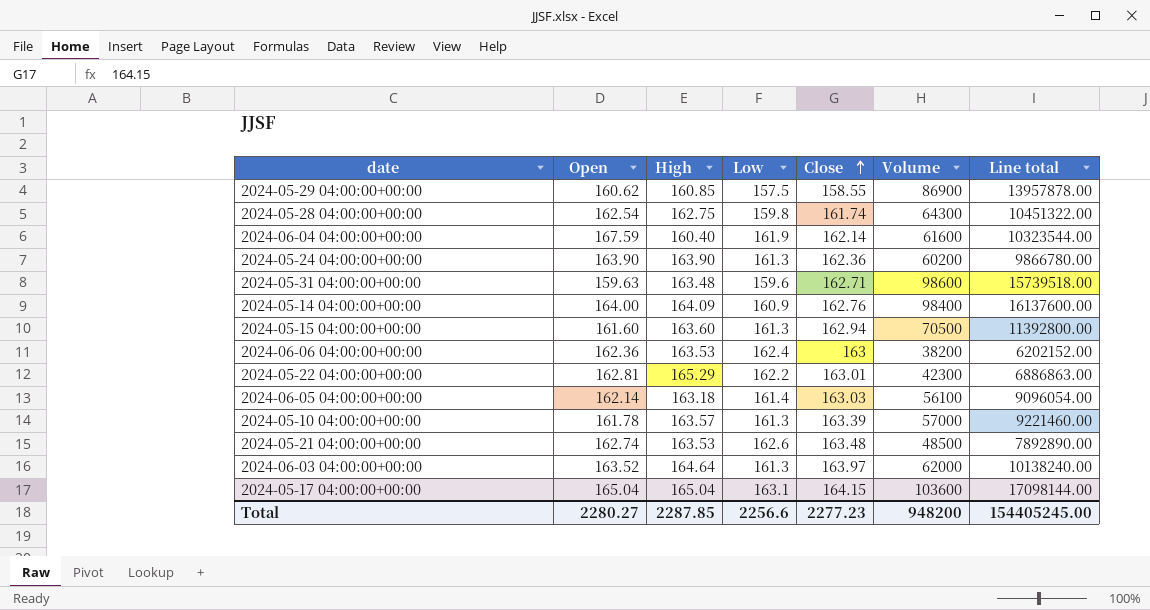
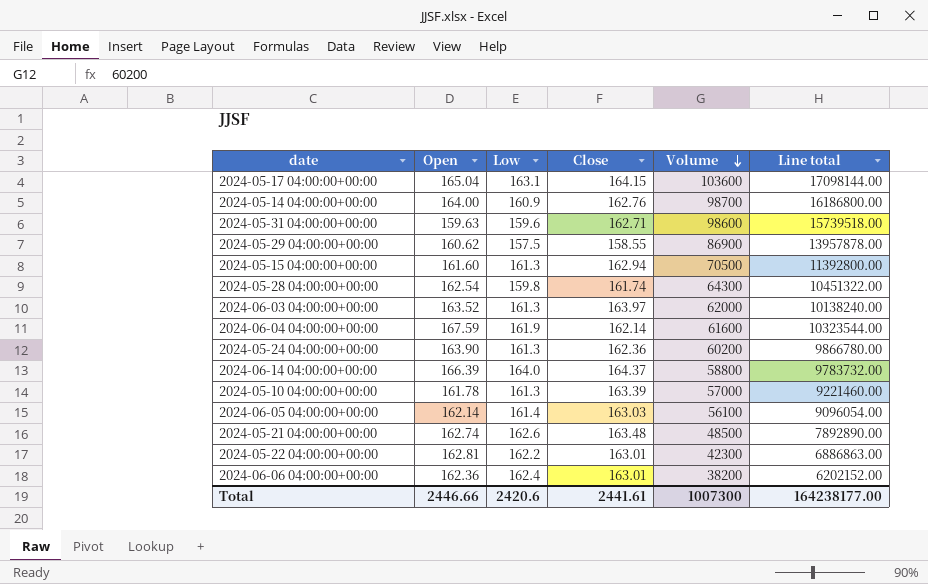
row order: Close ascending -> Volume descending
column High | position: 3 -> none
2024-05-14 04:00:00+00:00 | Volume: 98400 -> 98700
2024-05-14 04:00:00+00:00 | Line total: 16137600.00 -> 16186800.00
row 2024-06-14 04:00:00+00:00: none -> 166.39 | 164.0 | 164.37 | 58800 | 9783732.00
2024-06-06 04:00:00+00:00 | Close: 163 -> 163.01
Total | Open: 2280.27 -> 2446.66
Total | Low: 2256.6 -> 2420.6
Total | Close: 2277.23 -> 2441.61
Total | Volume: 948200 -> 1007300
Total | Line total: 154405245.00 -> 164238177.00

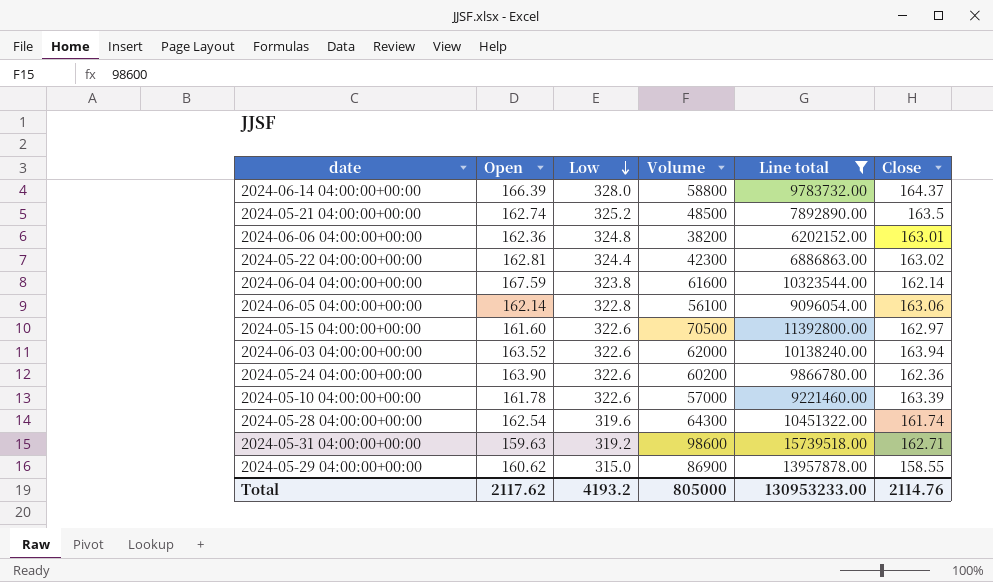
filter: none -> Line total <= 15739518.00
row order: Volume descending -> Low descending
column Close | position: 4 -> 6
2024-06-14 04:00:00+00:00 | Low: 164.0 -> 328.0
2024-05-21 04:00:00+00:00 | Low: 162.6 -> 325.2
2024-05-21 04:00:00+00:00 | Close: 163.48 -> 163.5
2024-06-06 04:00:00+00:00 | Low: 162.4 -> 324.8
2024-05-22 04:00:00+00:00 | Low: 162.2 -> 324.4
2024-05-22 04:00:00+00:00 | Close: 163.01 -> 163.02
2024-06-04 04:00:00+00:00 | Low: 161.9 -> 323.8
2024-06-05 04:00:00+00:00 | Low: 161.4 -> 322.8
2024-06-05 04:00:00+00:00 | Close: 163.03 -> 163.06
2024-05-15 04:00:00+00:00 | Low: 161.3 -> 322.6
2024-05-15 04:00:00+00:00 | Close: 162.94 -> 162.97
2024-06-03 04:00:00+00:00 | Low: 161.3 -> 322.6
2024-06-03 04:00:00+00:00 | Close: 163.97 -> 163.94
2024-05-24 04:00:00+00:00 | Low: 161.3 -> 322.6
2024-05-10 04:00:00+00:00 | Low: 161.3 -> 322.6
2024-05-28 04:00:00+00:00 | Low: 159.8 -> 319.6
2024-05-31 04:00:00+00:00 | Low: 159.6 -> 319.2
2024-05-29 04:00:00+00:00 | Low: 157.5 -> 315.0
Total | Open: 2446.66 -> 2117.62
Total | Low: 2420.6 -> 4193.2
Total | Volume: 1007300 -> 805000
Total | Line total: 164238177.00 -> 130953233.00
Total | Close: 2441.61 -> 2114.76

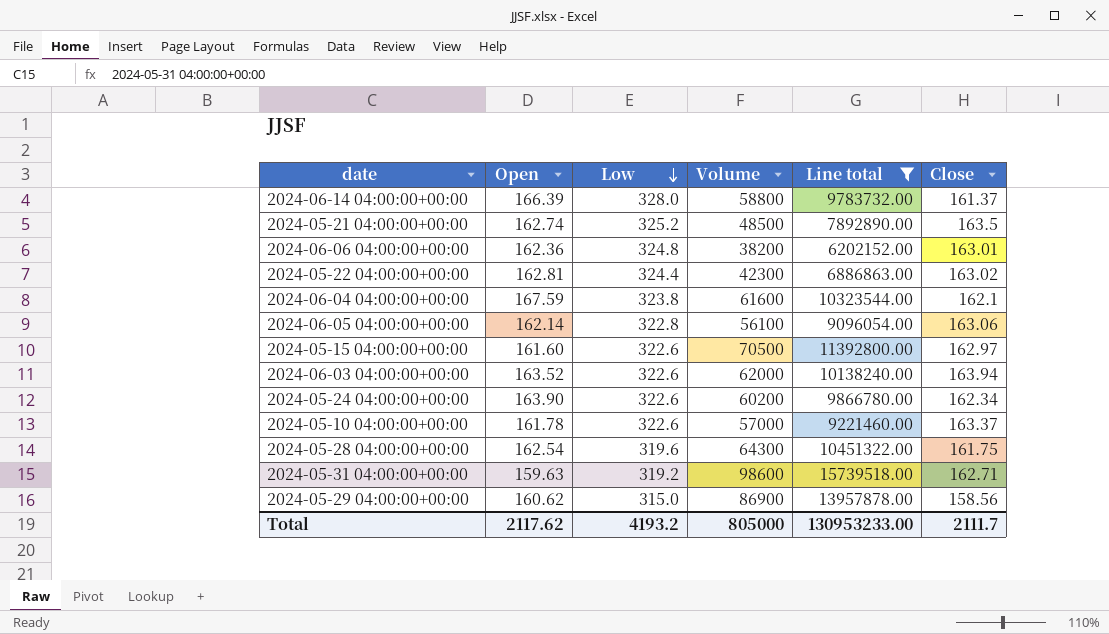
2024-06-14 04:00:00+00:00 | Close: 164.37 -> 161.37
2024-06-04 04:00:00+00:00 | Close: 162.14 -> 162.1
2024-05-24 04:00:00+00:00 | Close: 162.36 -> 162.34
2024-05-10 04:00:00+00:00 | Close: 163.39 -> 163.37
2024-05-28 04:00:00+00:00 | Close: 161.74 -> 161.75
2024-05-29 04:00:00+00:00 | Close: 158.55 -> 158.56
Total | Close: 2114.76 -> 2111.7

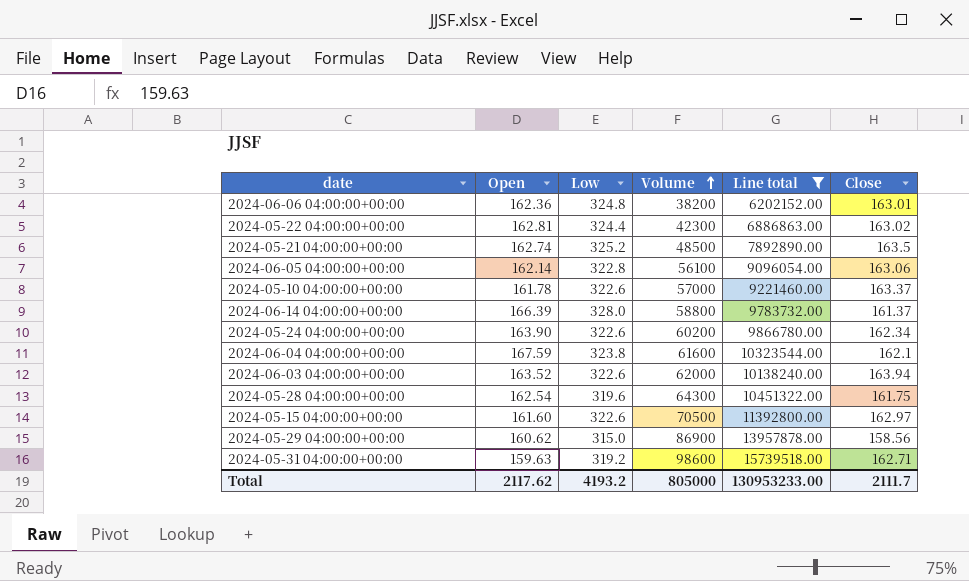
row order: Low descending -> Volume ascending

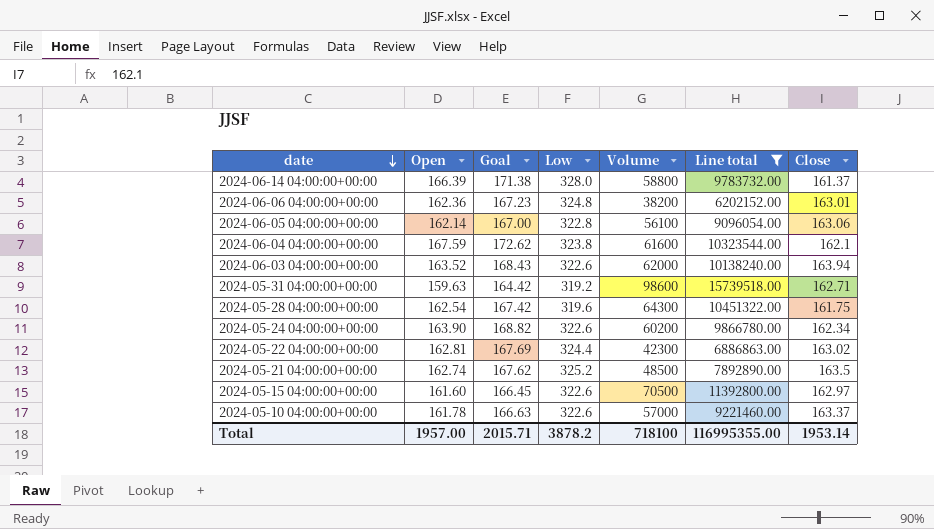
row order: Volume ascending -> date descending
column Goal | formula: none -> [Open] * 1.03
row 2024-05-29 04:00:00+00:00: 160.62 | 315.0 | 86900 | 13957878.00 | 158.56 -> none
Total | Open: 2117.62 -> 1957.00
Total | Low: 4193.2 -> 3878.2
Total | Volume: 805000 -> 718100
Total | Line total: 130953233.00 -> 116995355.00
Total | Close: 2111.7 -> 1953.14

